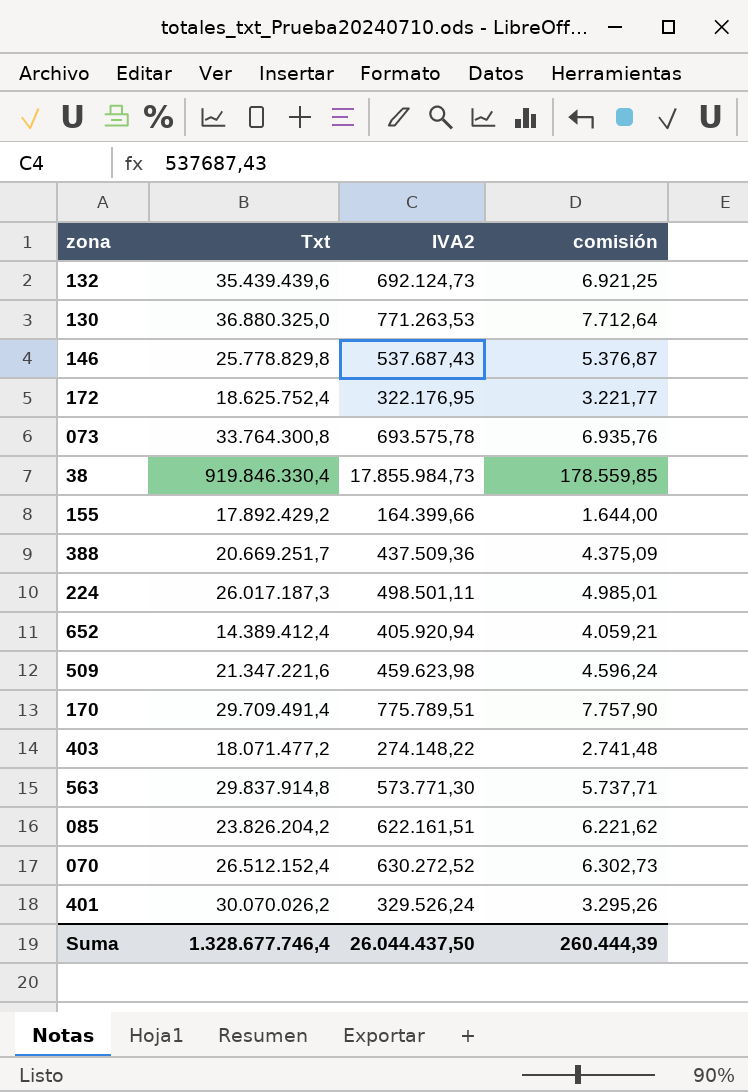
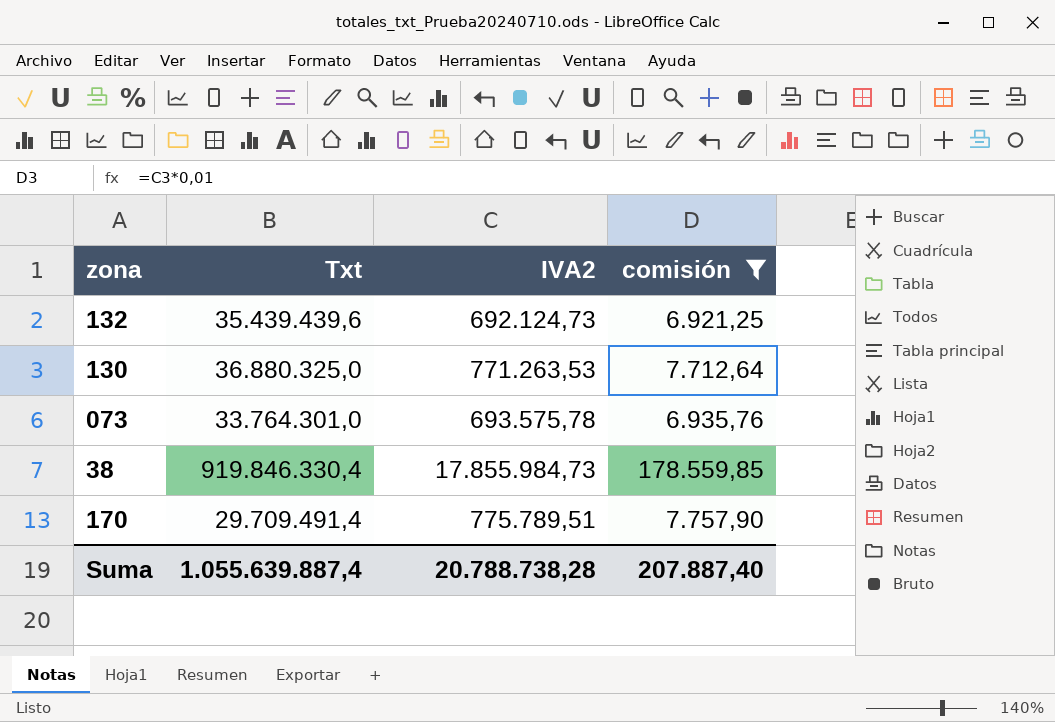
filter: none -> comisión >= 6.921,25
073 | Txt: 33.764.300,8 -> 33.764.301,0
Suma | Txt: 1.328.677.746,4 -> 1.055.639.887,4
Suma | IVA2: 26.044.437,50 -> 20.788.738,28
Suma | comisión: 260.444,39 -> 207.887,40

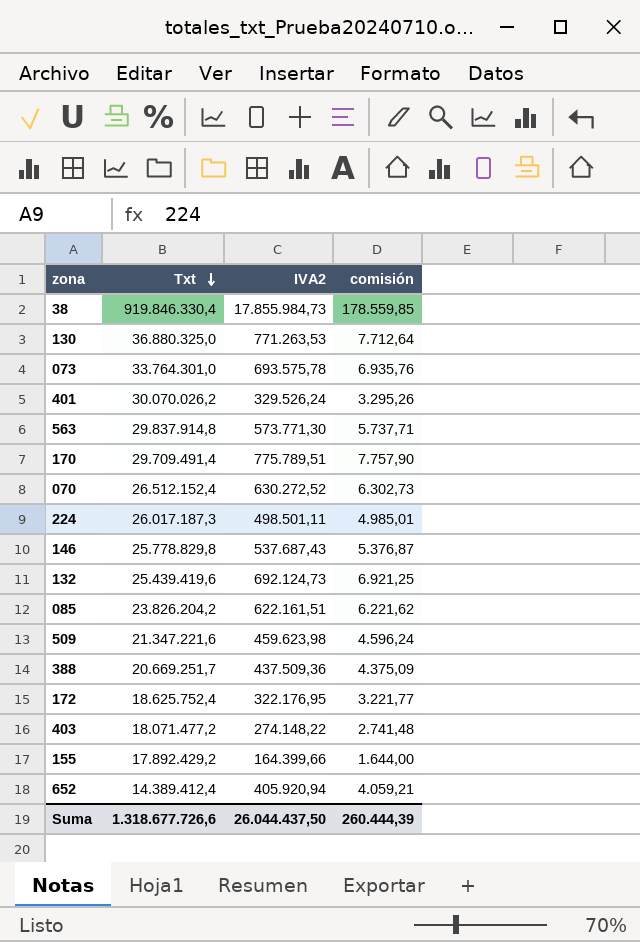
filter: comisión >= 6.921,25 -> none
row order: none -> Txt descending
132 | Txt: 35.439.439,6 -> 25.439.419,6
Suma | Txt: 1.055.639.887,4 -> 1.318.677.726,6
Suma | IVA2: 20.788.738,28 -> 26.044.437,50
Suma | comisión: 207.887,40 -> 260.444,39

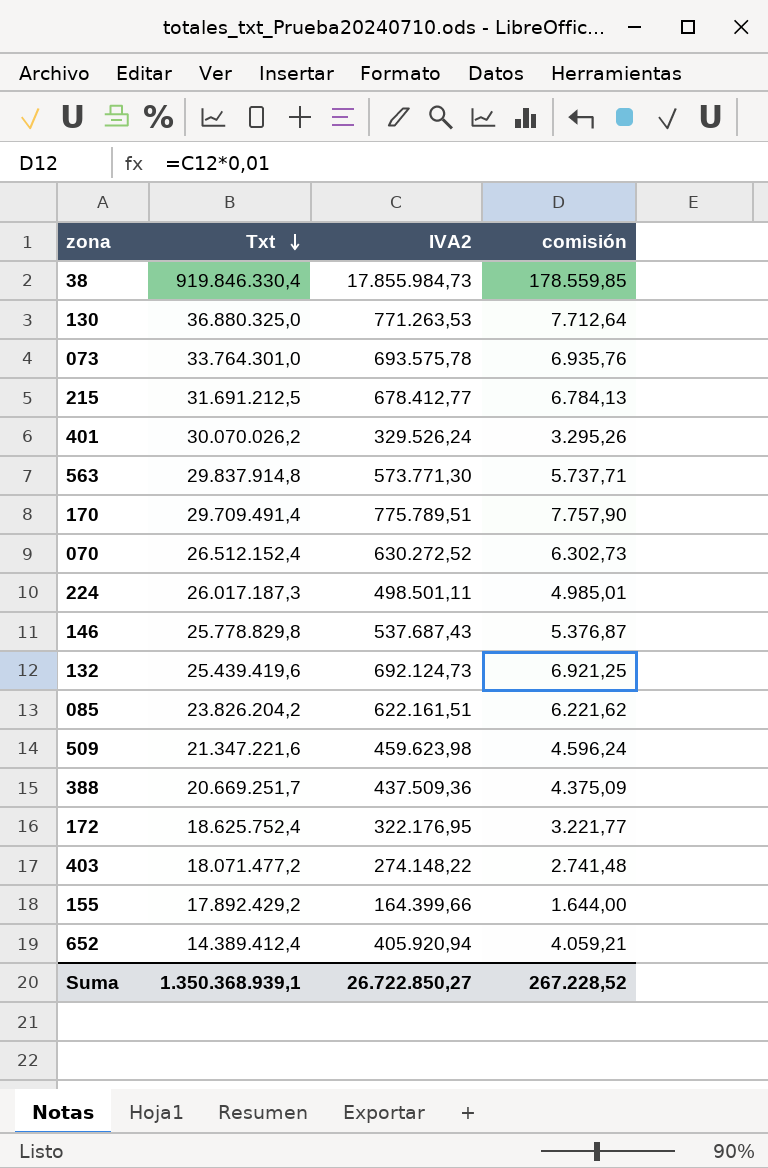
row 215: none -> 31.691.212,5 | 678.412,77 | 6.784,13
Suma | Txt: 1.318.677.726,6 -> 1.350.368.939,1
Suma | IVA2: 26.044.437,50 -> 26.722.850,27
Suma | comisión: 260.444,39 -> 267.228,52

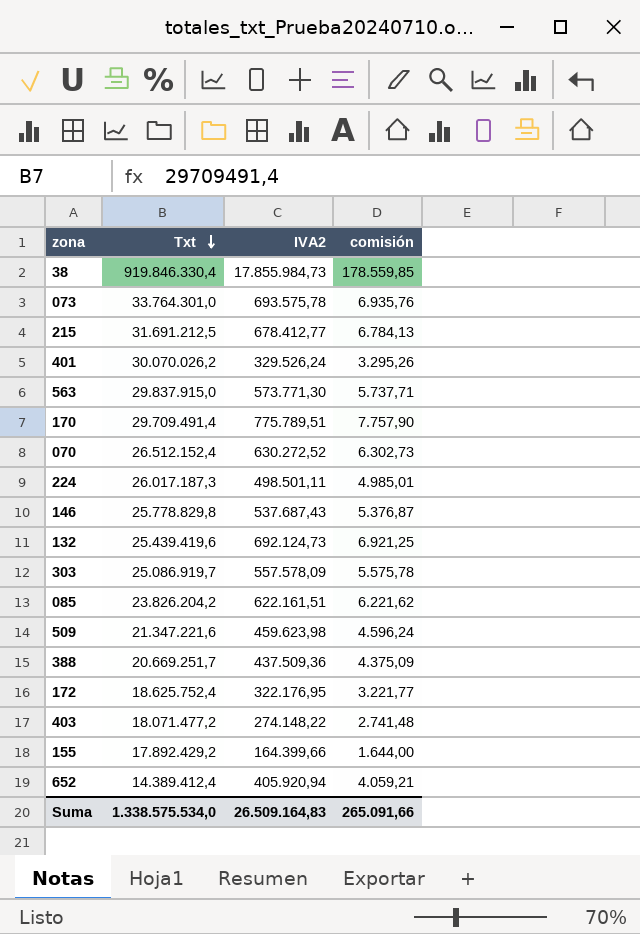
row 130: 36.880.325,0 | 771.263,53 | 7.712,64 -> none
563 | Txt: 29.837.914,8 -> 29.837.915,0
row 303: none -> 25.086.919,7 | 557.578,09 | 5.575,78
Suma | Txt: 1.350.368.939,1 -> 1.338.575.534,0
Suma | IVA2: 26.722.850,27 -> 26.509.164,83
Suma | comisión: 267.228,52 -> 265.091,66

